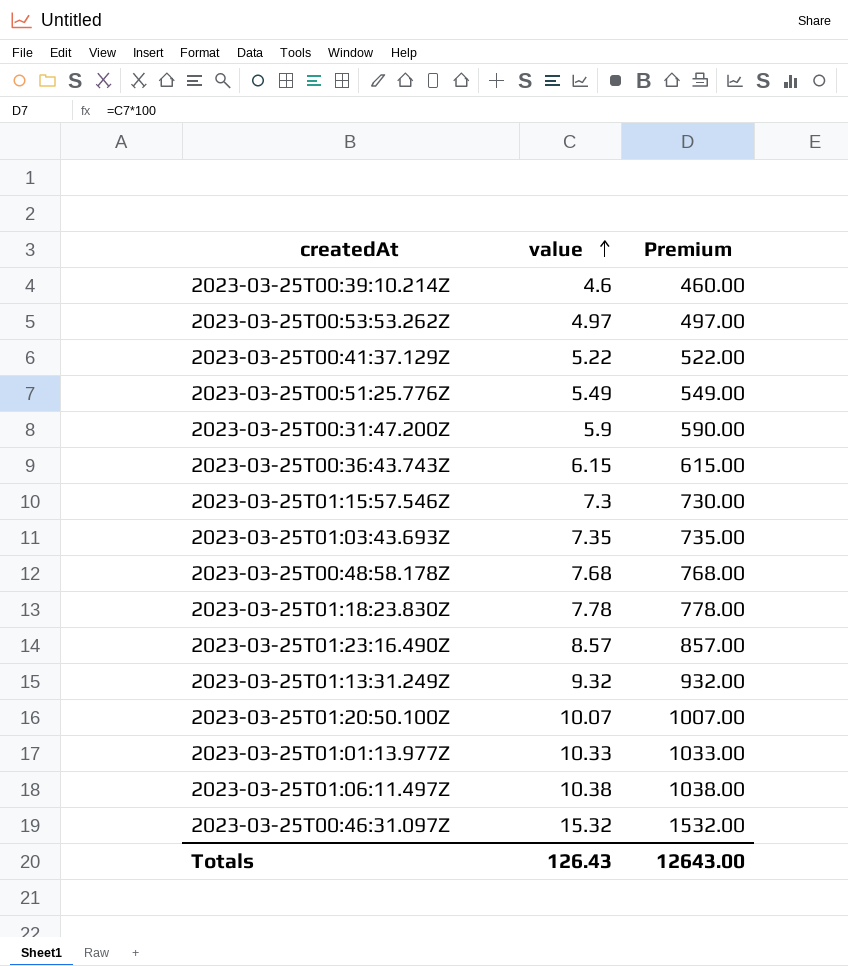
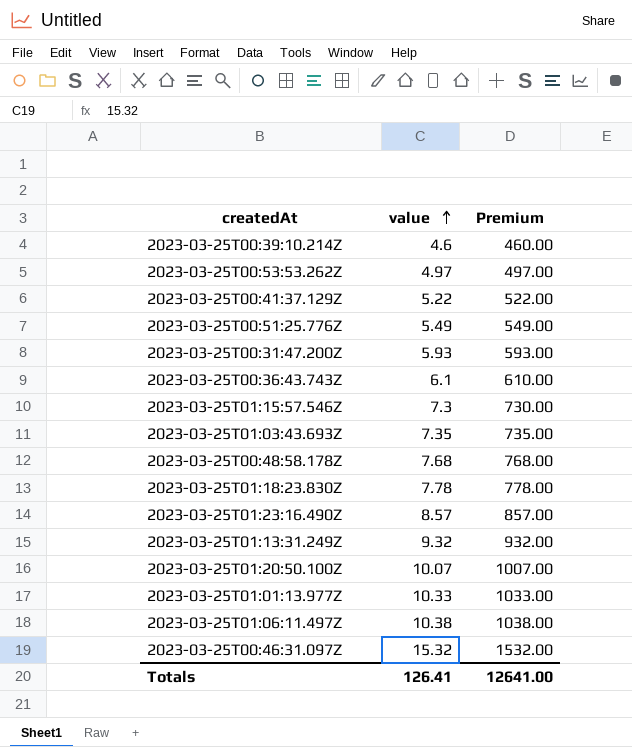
2023-03-25T00:31:47.200Z | value: 5.9 -> 5.93
2023-03-25T00:31:47.200Z | Premium: 590.00 -> 593.00
2023-03-25T00:36:43.743Z | value: 6.15 -> 6.1
2023-03-25T00:36:43.743Z | Premium: 615.00 -> 610.00
Totals | value: 126.43 -> 126.41
Totals | Premium: 12643.00 -> 12641.00

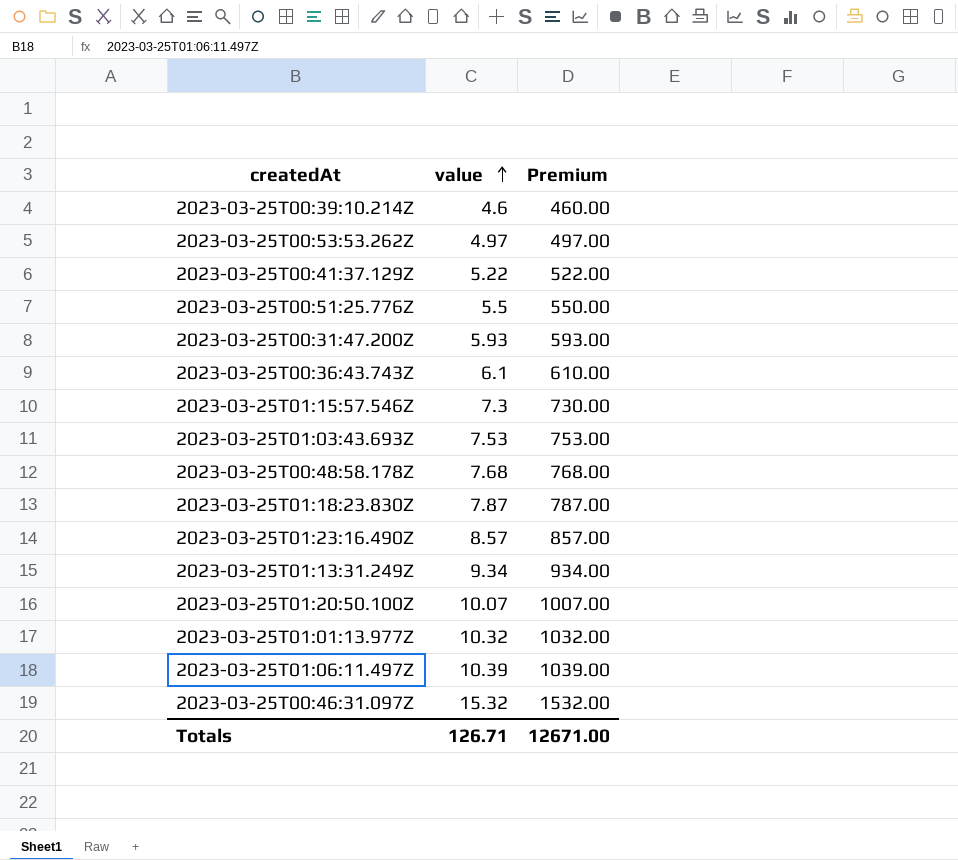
2023-03-25T00:51:25.776Z | value: 5.49 -> 5.5
2023-03-25T00:51:25.776Z | Premium: 549.00 -> 550.00
2023-03-25T01:03:43.693Z | value: 7.35 -> 7.53
2023-03-25T01:03:43.693Z | Premium: 735.00 -> 753.00
2023-03-25T01:18:23.830Z | value: 7.78 -> 7.87
2023-03-25T01:18:23.830Z | Premium: 778.00 -> 787.00
2023-03-25T01:13:31.249Z | value: 9.32 -> 9.34
2023-03-25T01:13:31.249Z | Premium: 932.00 -> 934.00
2023-03-25T01:01:13.977Z | value: 10.33 -> 10.32
2023-03-25T01:01:13.977Z | Premium: 1033.00 -> 1032.00
2023-03-25T01:06:11.497Z | value: 10.38 -> 10.39
2023-03-25T01:06:11.497Z | Premium: 1038.00 -> 1039.00
Totals | value: 126.41 -> 126.71
Totals | Premium: 12641.00 -> 12671.00

